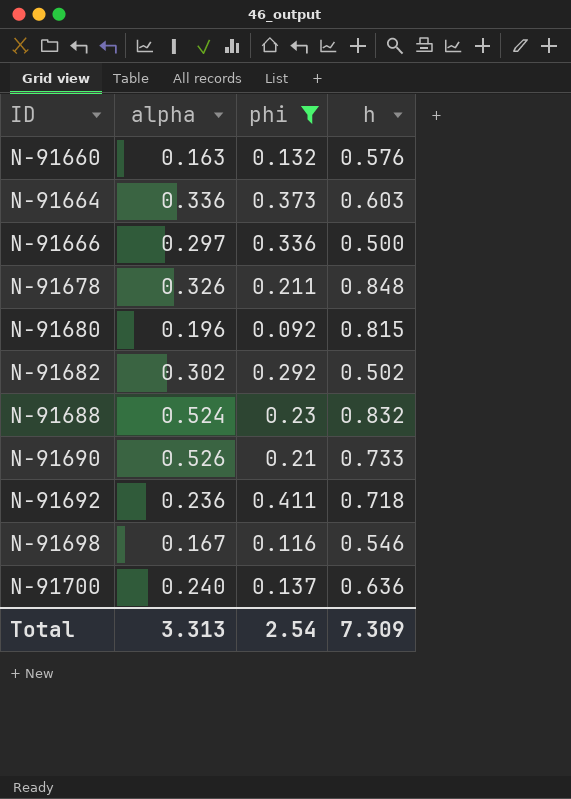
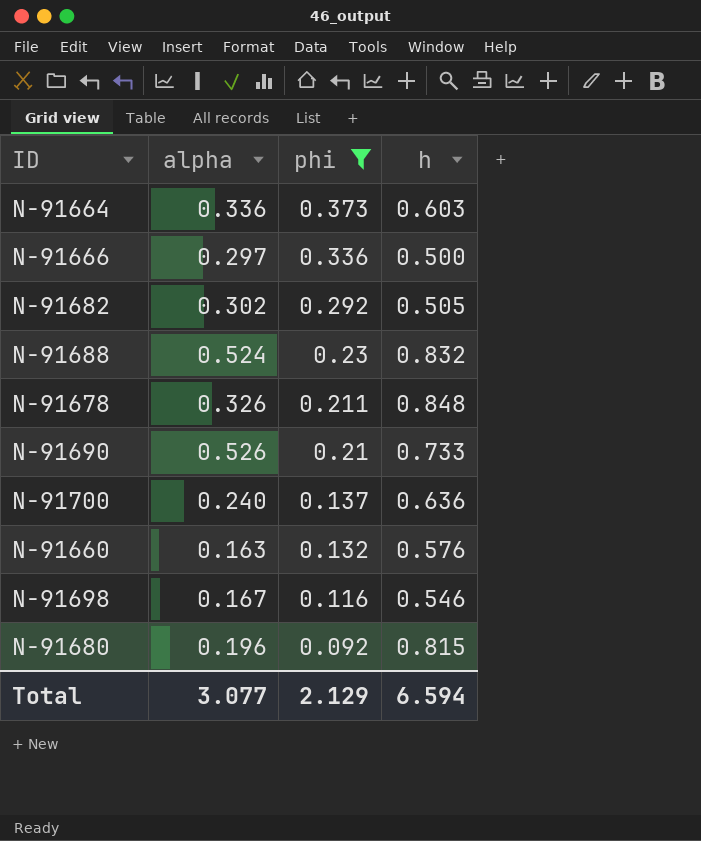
row order: ID ascending -> phi descending
row N-91692: 0.236 | 0.411 | 0.718 -> none
N-91682 | h: 0.502 -> 0.505
Total | alpha: 3.313 -> 3.077
Total | phi: 2.54 -> 2.129
Total | h: 7.309 -> 6.594

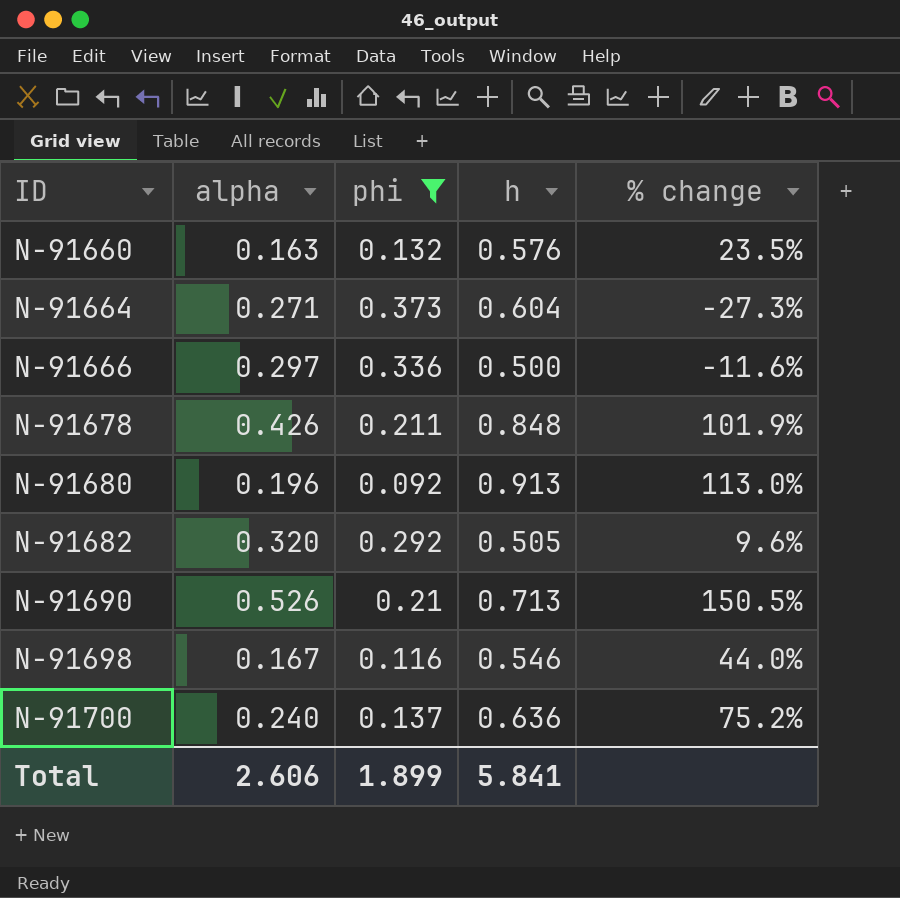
row order: phi descending -> ID ascending
column % change | formula: none -> ([alpha] - [phi]) / [phi]
row N-91688: 0.524 | 0.23 | 0.832 -> none
N-91664 | alpha: 0.336 -> 0.271
N-91664 | h: 0.603 -> 0.604
N-91678 | alpha: 0.326 -> 0.426
N-91680 | h: 0.815 -> 0.913
N-91682 | alpha: 0.302 -> 0.320
N-91690 | h: 0.733 -> 0.713
Total | alpha: 3.077 -> 2.606
Total | phi: 2.129 -> 1.899
Total | h: 6.594 -> 5.841

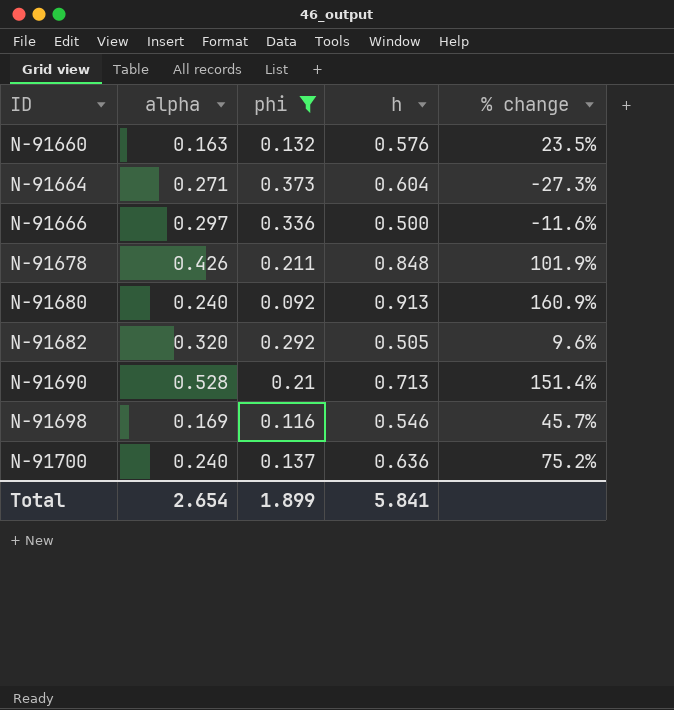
N-91680 | alpha: 0.196 -> 0.240
N-91680 | % change: 113.0% -> 160.9%
N-91690 | alpha: 0.526 -> 0.528
N-91690 | % change: 150.5% -> 151.4%
N-91698 | alpha: 0.167 -> 0.169
N-91698 | % change: 44.0% -> 45.7%
Total | alpha: 2.606 -> 2.654

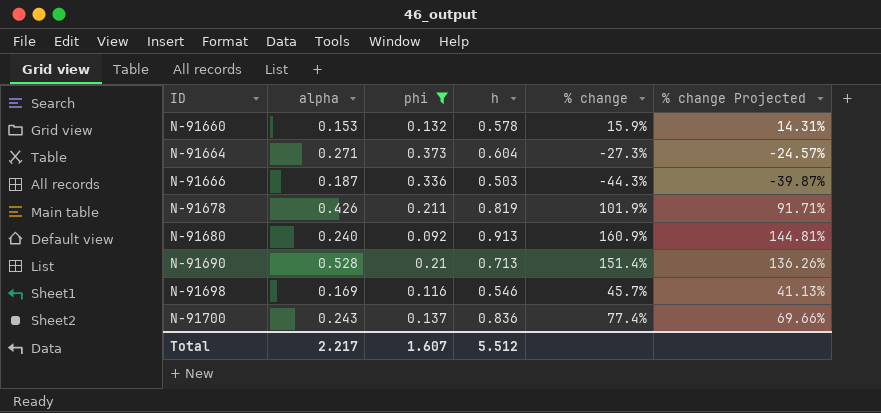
column % change Projected | formula: none -> [% change] * 0.9
row N-91682: 0.320 | 0.292 | 0.505 | 9.6% -> none
N-91660 | alpha: 0.163 -> 0.153
N-91660 | h: 0.576 -> 0.578
N-91660 | % change: 23.5% -> 15.9%
N-91666 | alpha: 0.297 -> 0.187
N-91666 | h: 0.500 -> 0.503
N-91666 | % change: -11.6% -> -44.3%
N-91678 | h: 0.848 -> 0.819
N-91700 | alpha: 0.240 -> 0.243
N-91700 | h: 0.636 -> 0.836
N-91700 | % change: 75.2% -> 77.4%
Total | alpha: 2.654 -> 2.217
Total | phi: 1.899 -> 1.607
Total | h: 5.841 -> 5.512

